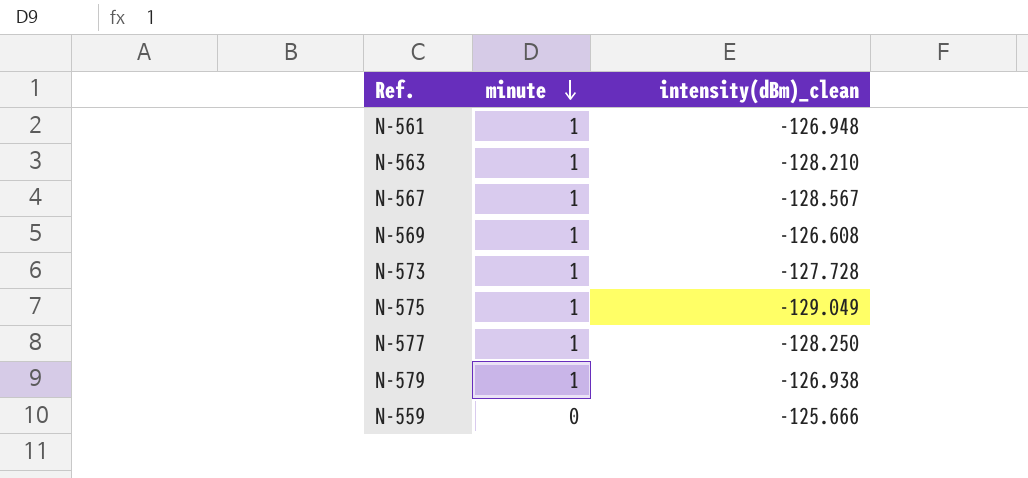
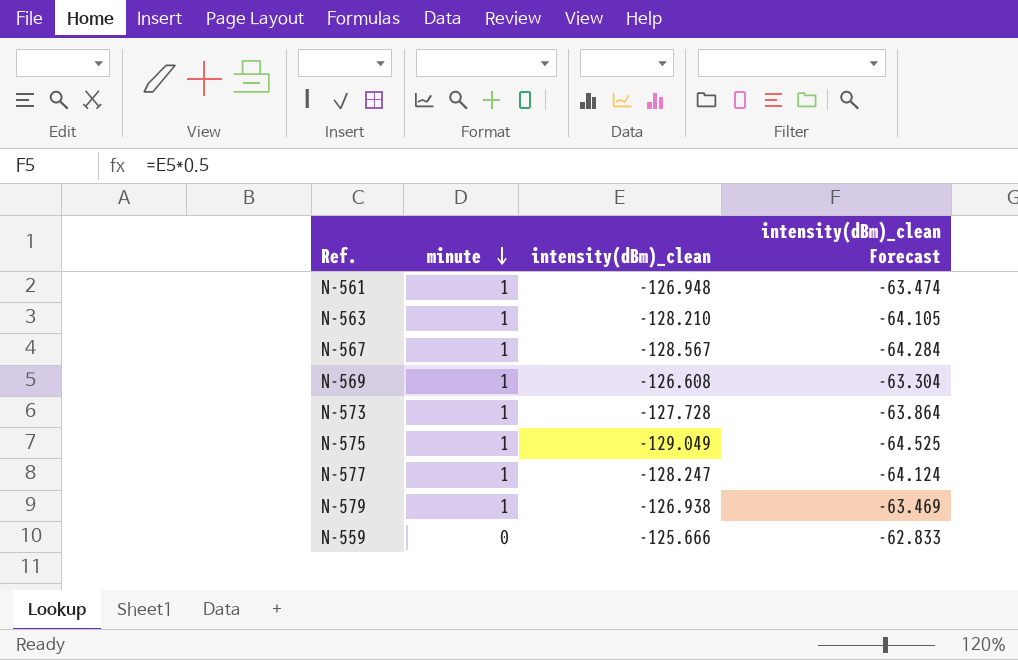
column intensity(dBm)_clean Forecast | formula: none -> [intensity(dBm)_clean] * 0.5
N-577 | intensity(dBm)_clean: -128.250 -> -128.247

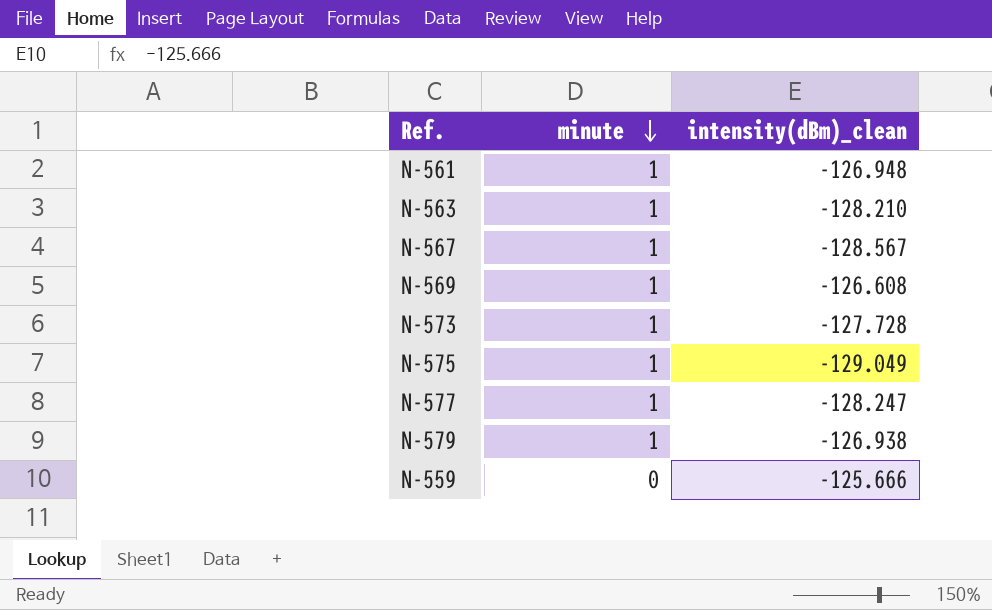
column intensity(dBm)_clean Forecast | formula: [intensity(dBm)_clean] * 0.5 -> none

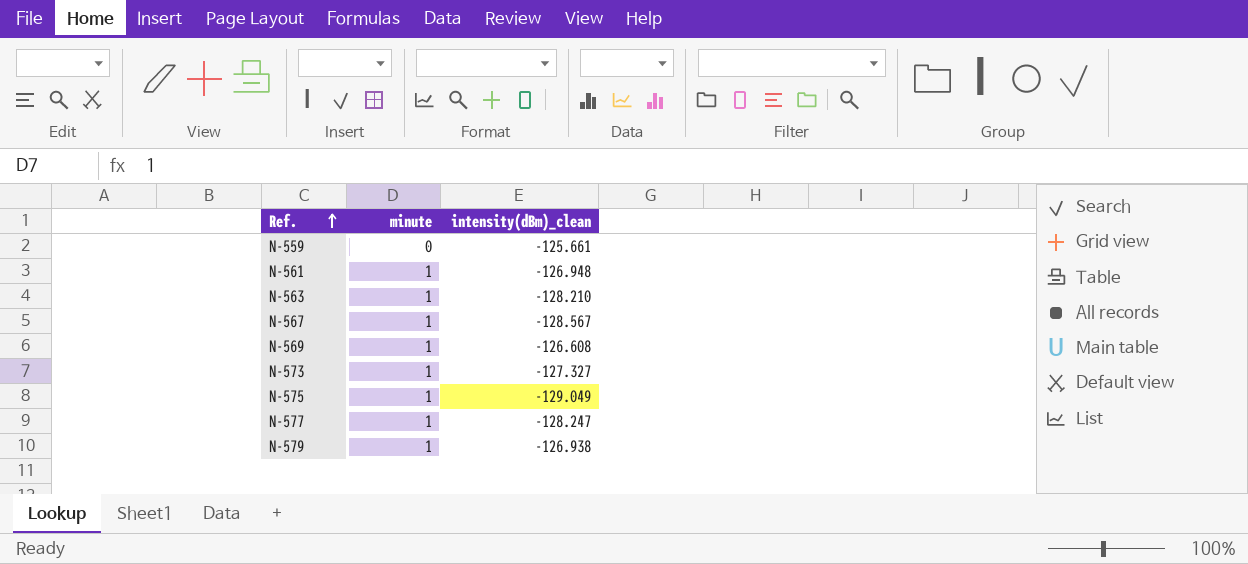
row order: minute descending -> Ref. ascending
N-559 | intensity(dBm)_clean: -125.666 -> -125.661
N-573 | intensity(dBm)_clean: -127.728 -> -127.327

